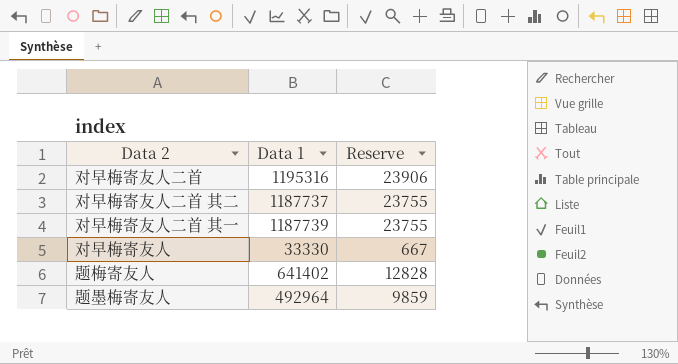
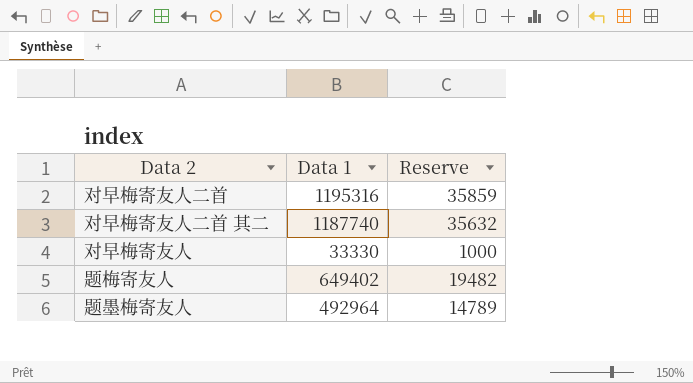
column Reserve | formula: [Data 1] * 0.02 -> [Data 1] * 0.03
row 对早梅寄友人二首 其一: 1187739 | 23755 -> none
对早梅寄友人二首 其二 | Data 1: 1187737 -> 1187740
题梅寄友人 | Data 1: 641402 -> 649402

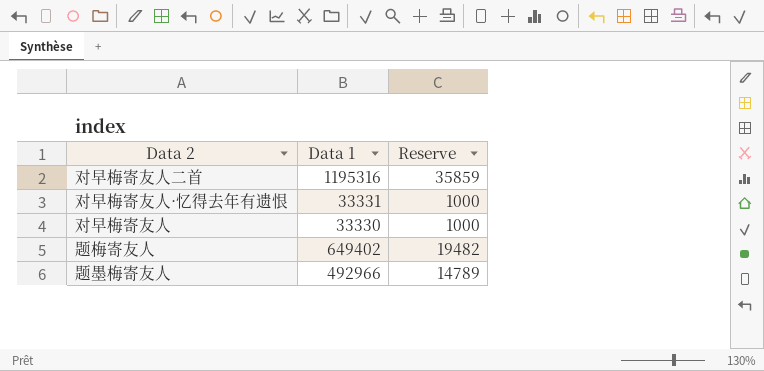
row 对早梅寄友人二首 其二: 1187740 | 35632 -> none
row 对早梅寄友人·忆得去年有遗恨: none -> 33331 | 1000
题墨梅寄友人 | Data 1: 492964 -> 492966

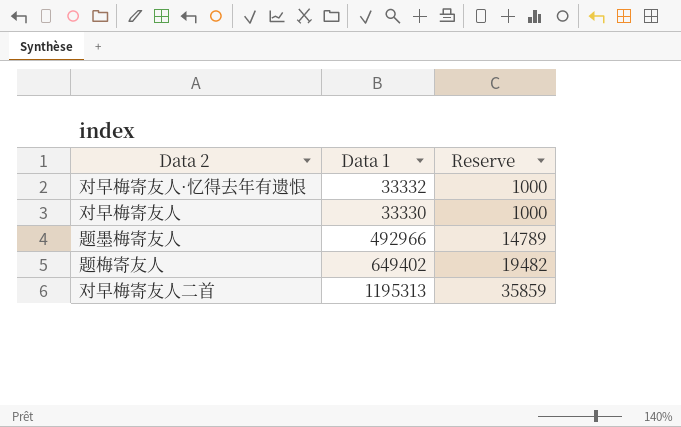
row order: none -> Reserve ascending
对早梅寄友人·忆得去年有遗恨 | Data 1: 33331 -> 33332
对早梅寄友人二首 | Data 1: 1195316 -> 1195313

